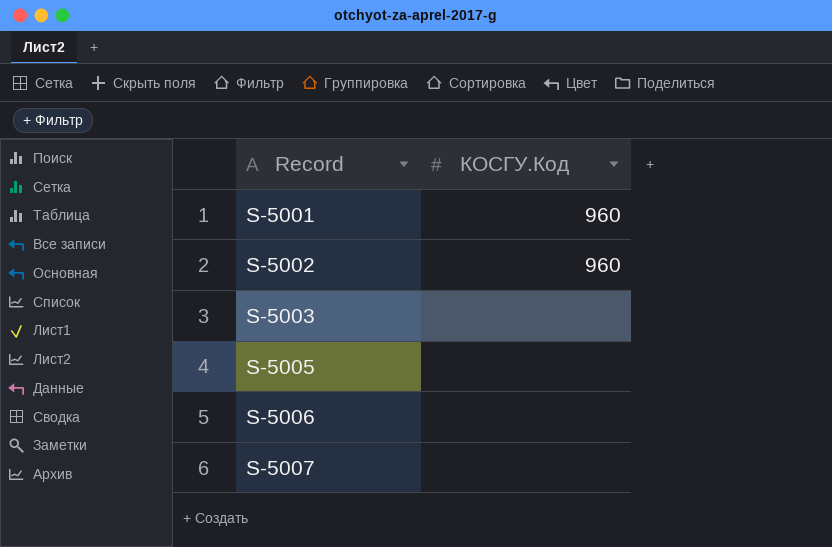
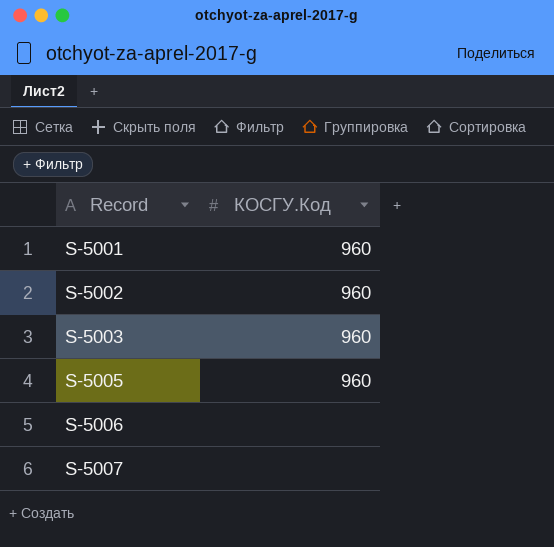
S-5003 | КОСГУ.Код: none -> 960
S-5005 | КОСГУ.Код: none -> 960

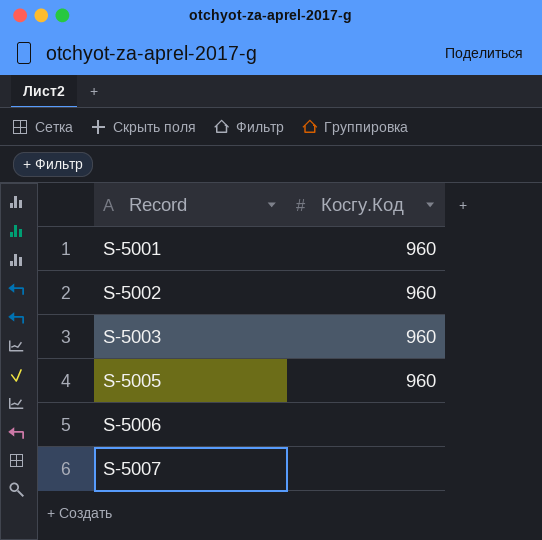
column name: КОСГУ.Код -> Косгу.Код

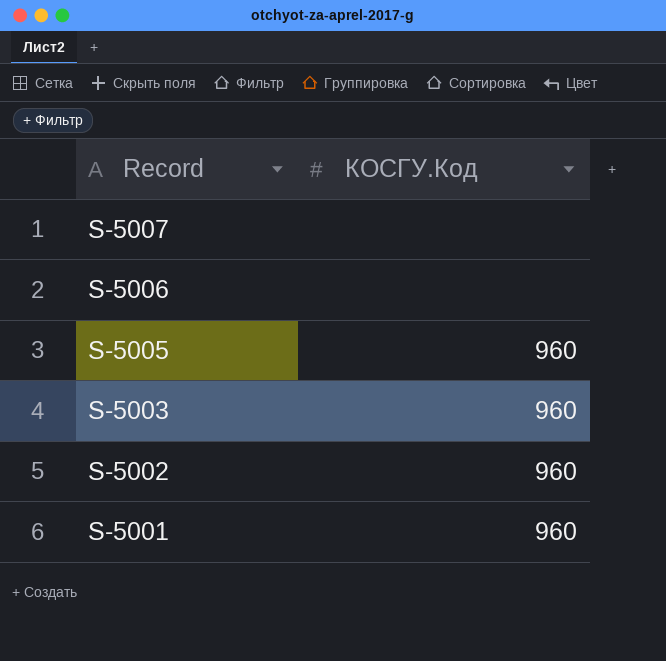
row order: Record ascending -> Record descending
column name: Косгу.Код -> КОСГУ.Код

